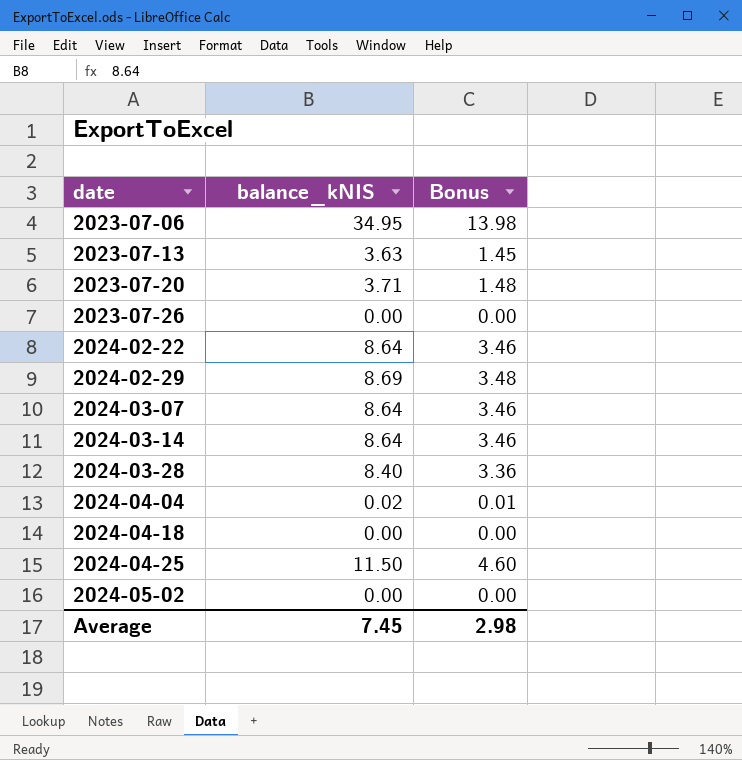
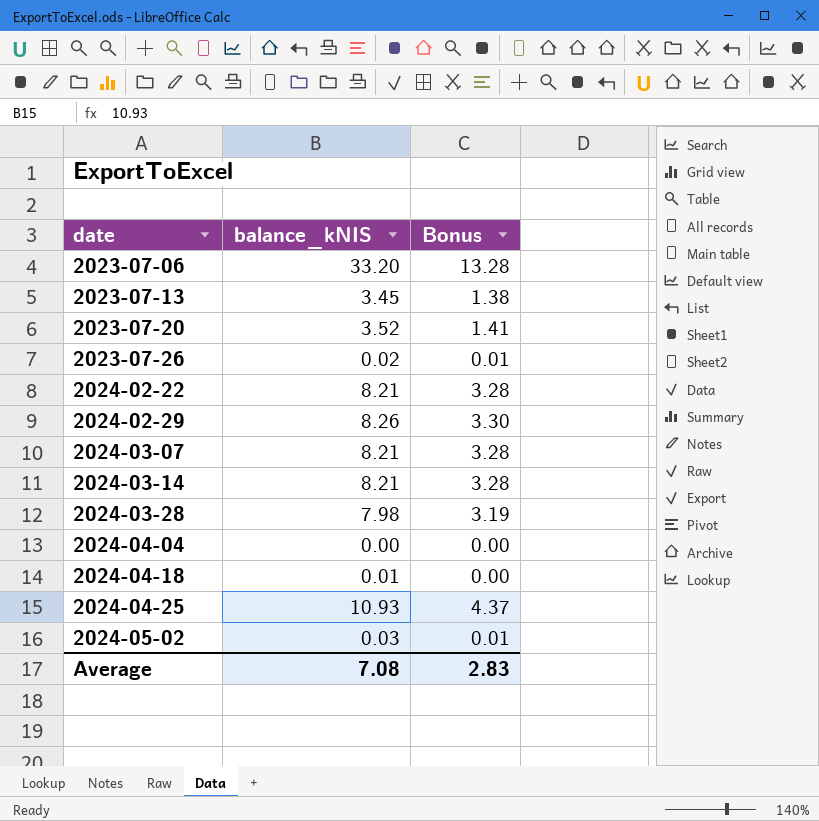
2023-07-06 | balance_kNIS: 34.95 -> 33.20
2023-07-06 | Bonus: 13.98 -> 13.28
2023-07-13 | balance_kNIS: 3.63 -> 3.45
2023-07-13 | Bonus: 1.45 -> 1.38
2023-07-20 | balance_kNIS: 3.71 -> 3.52
2023-07-20 | Bonus: 1.48 -> 1.41
2023-07-26 | balance_kNIS: 0.00 -> 0.02
2023-07-26 | Bonus: 0.00 -> 0.01
2024-02-22 | balance_kNIS: 8.64 -> 8.21
2024-02-22 | Bonus: 3.46 -> 3.28
2024-02-29 | balance_kNIS: 8.69 -> 8.26
2024-02-29 | Bonus: 3.48 -> 3.30
2024-03-07 | balance_kNIS: 8.64 -> 8.21
2024-03-07 | Bonus: 3.46 -> 3.28
2024-03-14 | balance_kNIS: 8.64 -> 8.21
2024-03-14 | Bonus: 3.46 -> 3.28
2024-03-28 | balance_kNIS: 8.40 -> 7.98
2024-03-28 | Bonus: 3.36 -> 3.19
2024-04-04 | balance_kNIS: 0.02 -> 0.00
2024-04-04 | Bonus: 0.01 -> 0.00
2024-04-18 | balance_kNIS: 0.00 -> 0.01
2024-04-25 | balance_kNIS: 11.50 -> 10.93
2024-04-25 | Bonus: 4.60 -> 4.37
2024-05-02 | balance_kNIS: 0.00 -> 0.03
2024-05-02 | Bonus: 0.00 -> 0.01
Average | balance_kNIS: 7.45 -> 7.08
Average | Bonus: 2.98 -> 2.83

